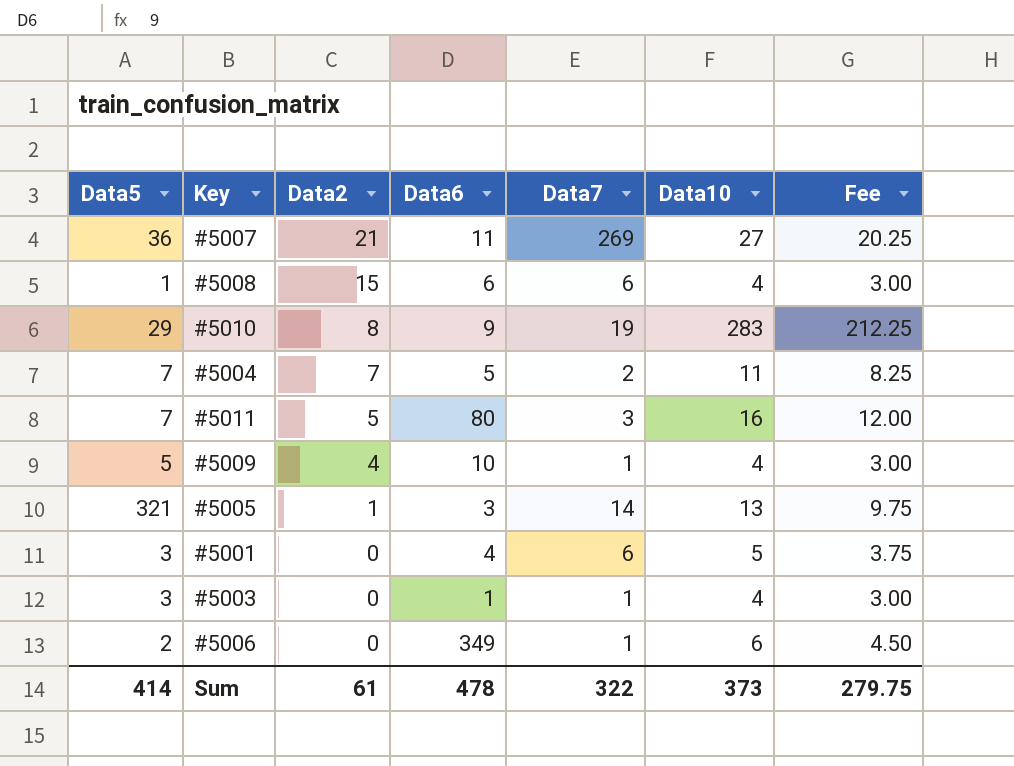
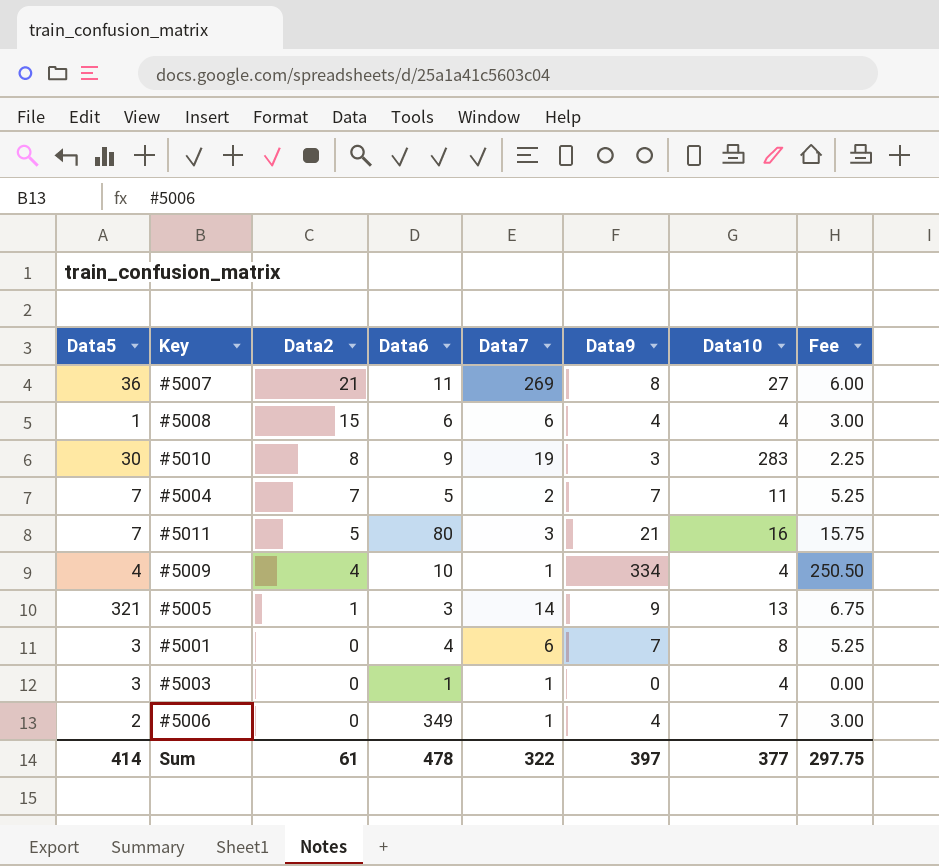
column Data9 | position: none -> 6
column Fee | formula: [Data10] * 0.75 -> [Data9] * 0.75
#5010 | Data5: 29 -> 30
#5009 | Data5: 5 -> 4
#5001 | Data10: 5 -> 8
#5006 | Data10: 6 -> 7
Sum | Data10: 373 -> 377
Sum | Fee: 279.75 -> 297.75

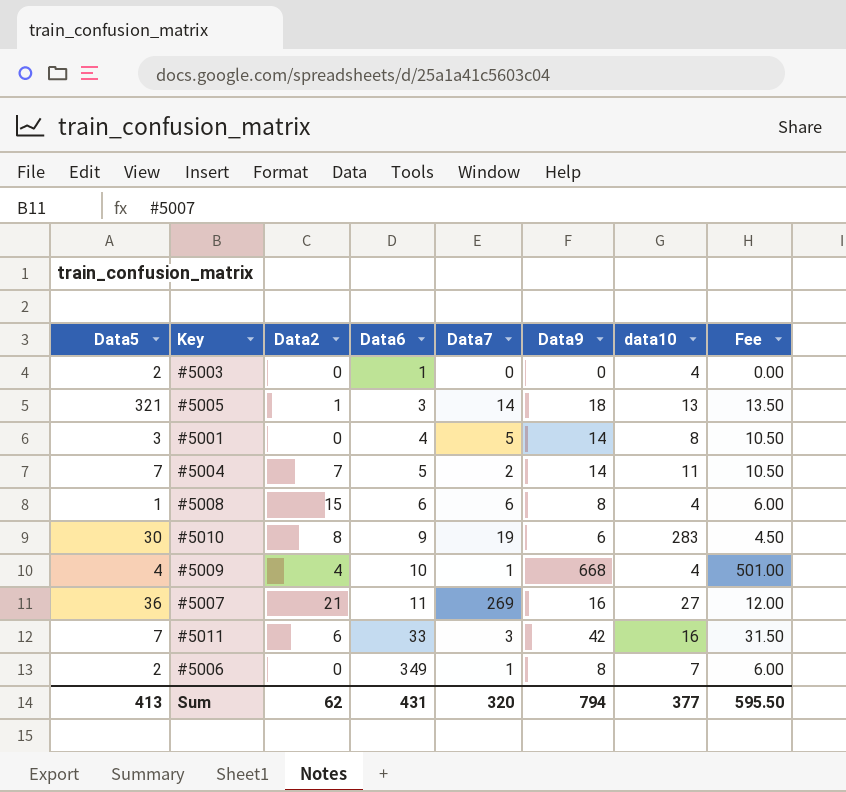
row order: Data2 descending -> Data6 ascending
column name: Data10 -> data10
#5003 | Data5: 3 -> 2
#5003 | Data7: 1 -> 0
#5005 | Data9: 9 -> 18
#5005 | Fee: 6.75 -> 13.50
#5001 | Data7: 6 -> 5
#5001 | Data9: 7 -> 14
#5001 | Fee: 5.25 -> 10.50
#5004 | Data9: 7 -> 14
#5004 | Fee: 5.25 -> 10.50
#5008 | Data9: 4 -> 8
#5008 | Fee: 3.00 -> 6.00
#5010 | Data9: 3 -> 6
#5010 | Fee: 2.25 -> 4.50
#5009 | Data9: 334 -> 668
#5009 | Fee: 250.50 -> 501.00
#5007 | Data9: 8 -> 16
#5007 | Fee: 6.00 -> 12.00
#5011 | Data2: 5 -> 6
#5011 | Data6: 80 -> 33
#5011 | Data9: 21 -> 42
#5011 | Fee: 15.75 -> 31.50
#5006 | Data9: 4 -> 8
#5006 | Fee: 3.00 -> 6.00
Sum | Data5: 414 -> 413
Sum | Data2: 61 -> 62
Sum | Data6: 478 -> 431
Sum | Data7: 322 -> 320
Sum | Data9: 397 -> 794
Sum | Fee: 297.75 -> 595.50

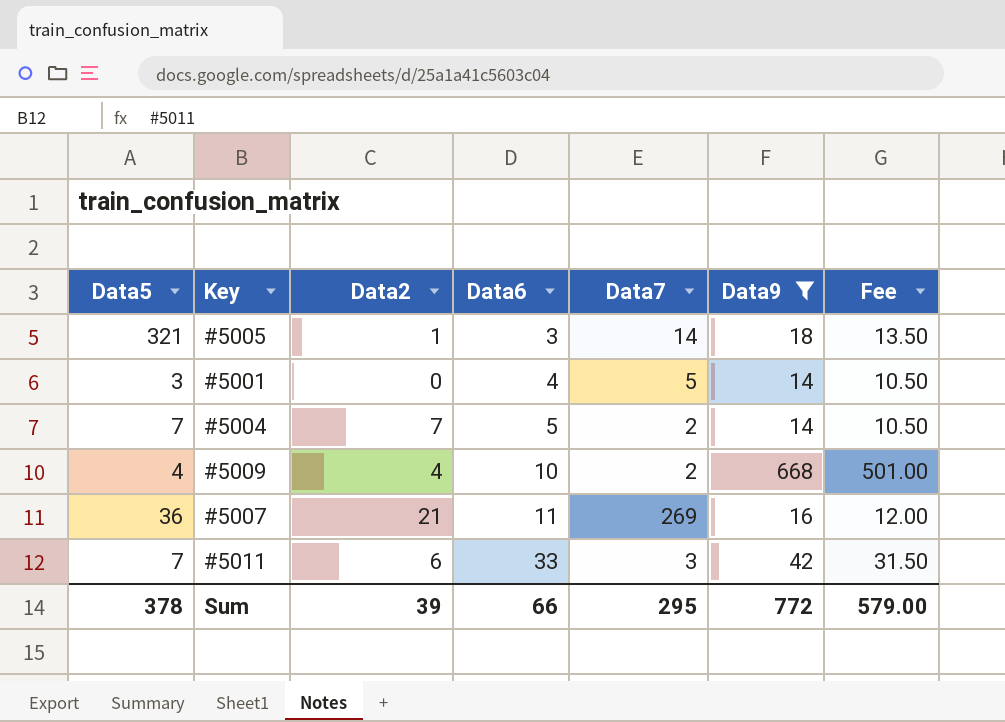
filter: none -> Data9 >= 14
column data10 | position: 7 -> none
#5009 | Data7: 1 -> 2
Sum | Data5: 413 -> 378
Sum | Data2: 62 -> 39
Sum | Data6: 431 -> 66
Sum | Data7: 320 -> 295
Sum | Data9: 794 -> 772
Sum | Fee: 595.50 -> 579.00

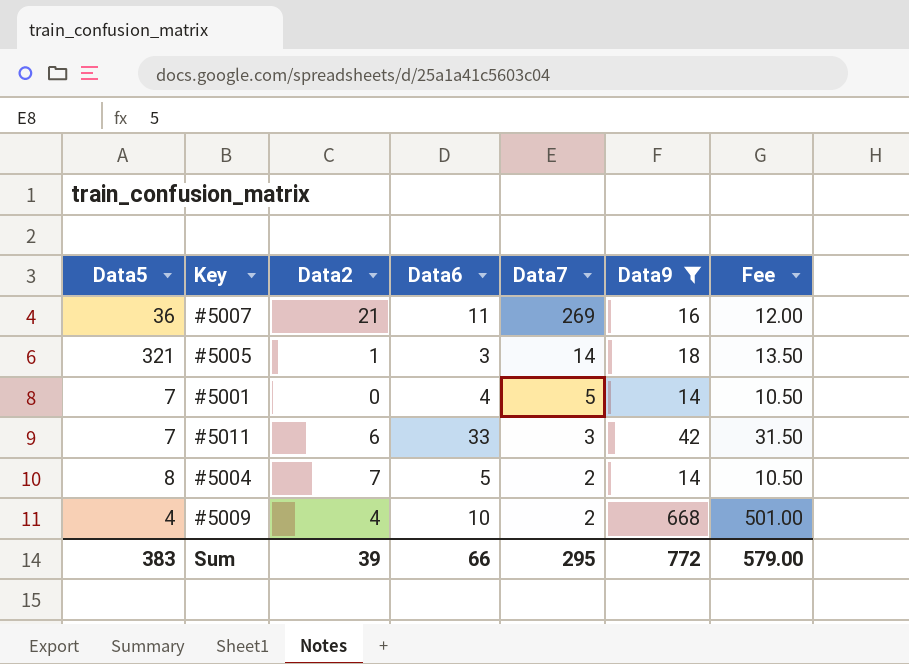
row order: Data6 ascending -> Data7 descending
#5001 | Data5: 3 -> 7
#5004 | Data5: 7 -> 8
Sum | Data5: 378 -> 383

